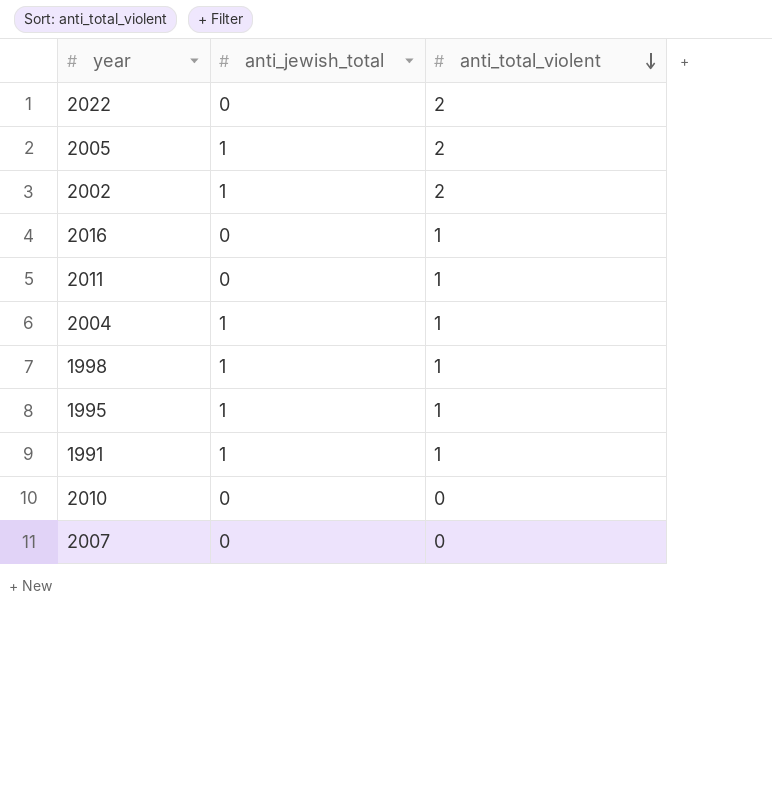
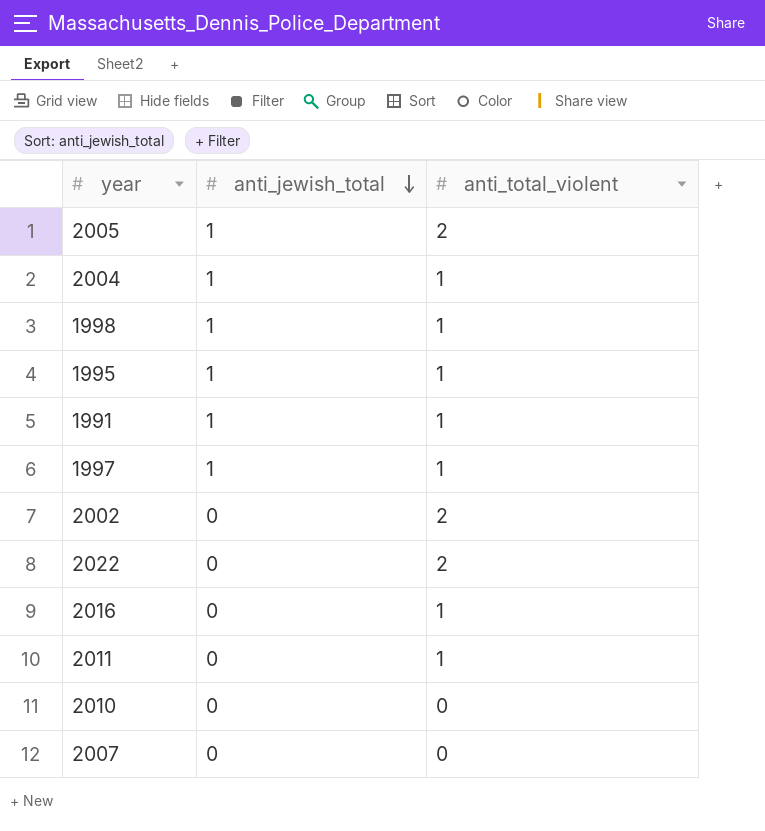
row order: anti_total_violent descending -> anti_jewish_total descending
row 1997: none -> 1 | 1
2002 | anti_jewish_total: 1 -> 0

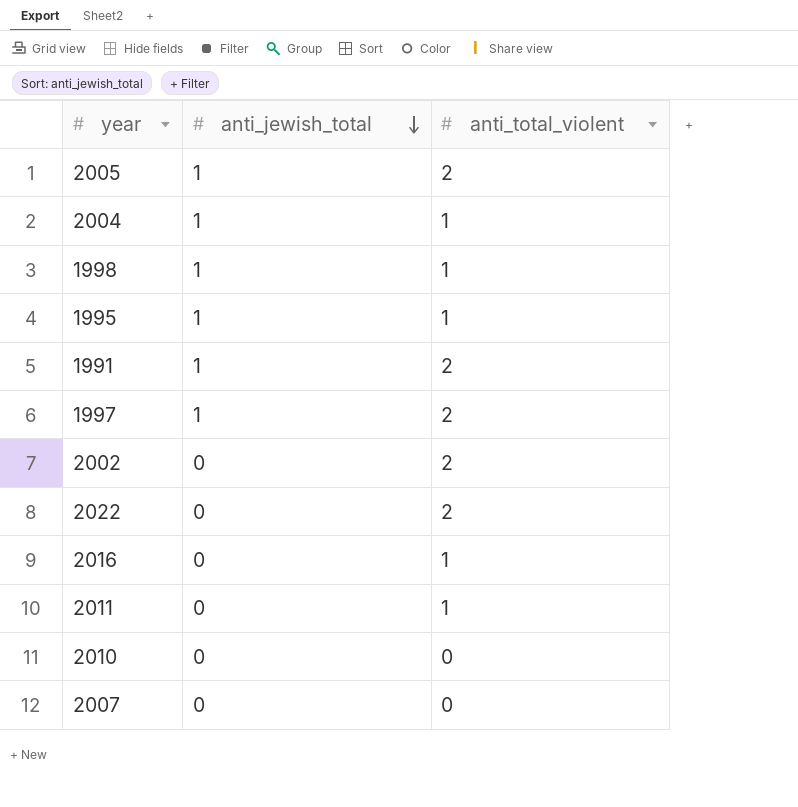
1991 | anti_total_violent: 1 -> 2
1997 | anti_total_violent: 1 -> 2

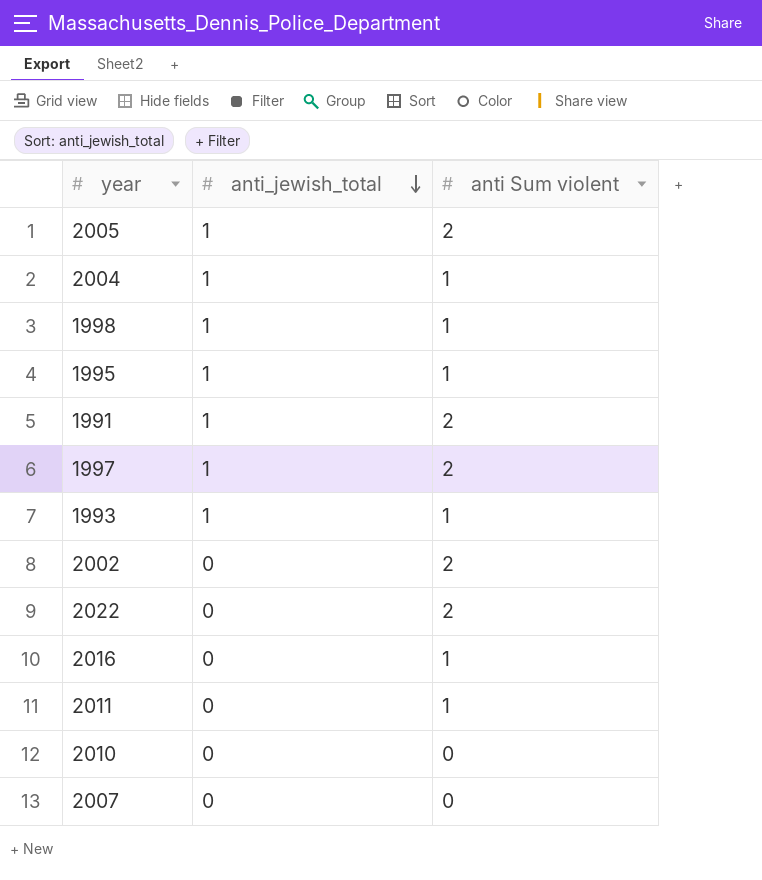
column name: anti_total_violent -> anti Sum violent
row 1993: none -> 1 | 1

